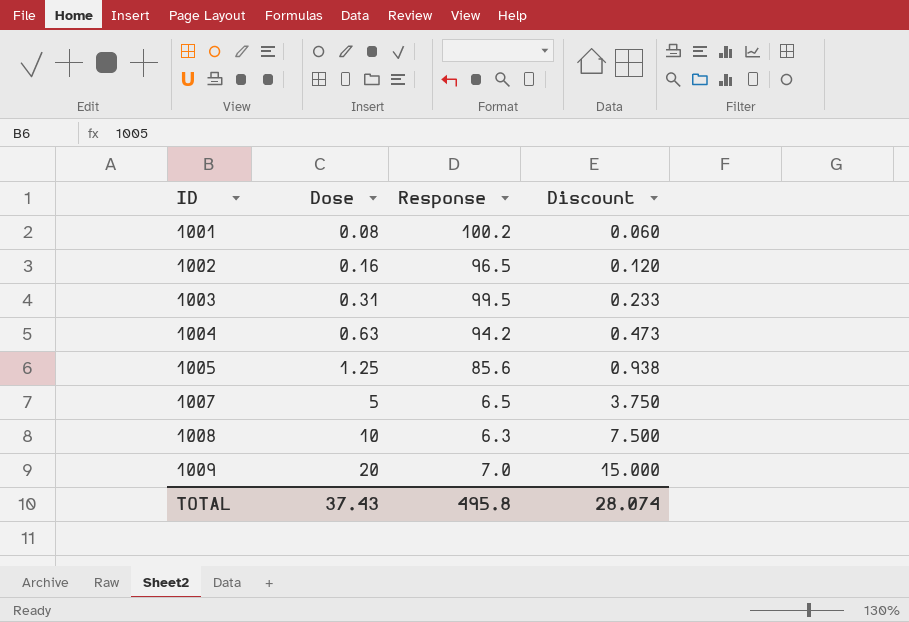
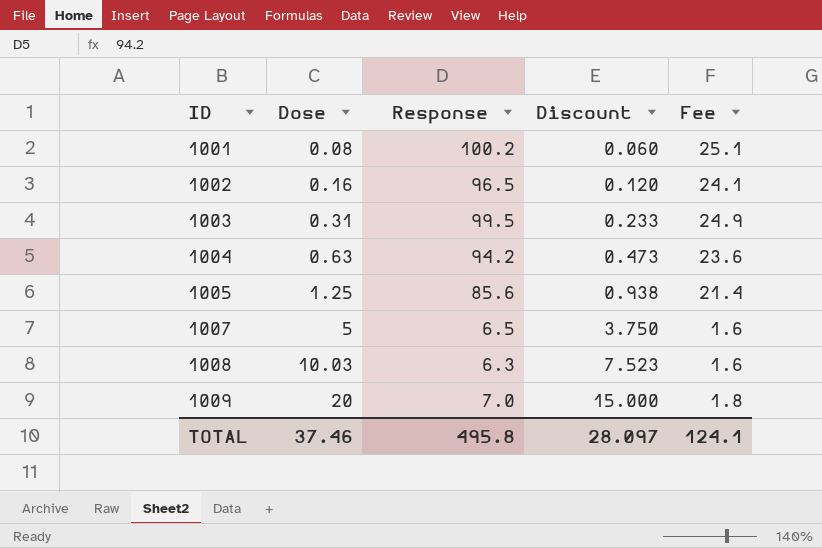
column Fee | formula: none -> [Response] * 0.25
1008 | Dose: 10 -> 10.03
1008 | Discount: 7.500 -> 7.523
TOTAL | Dose: 37.43 -> 37.46
TOTAL | Discount: 28.074 -> 28.097

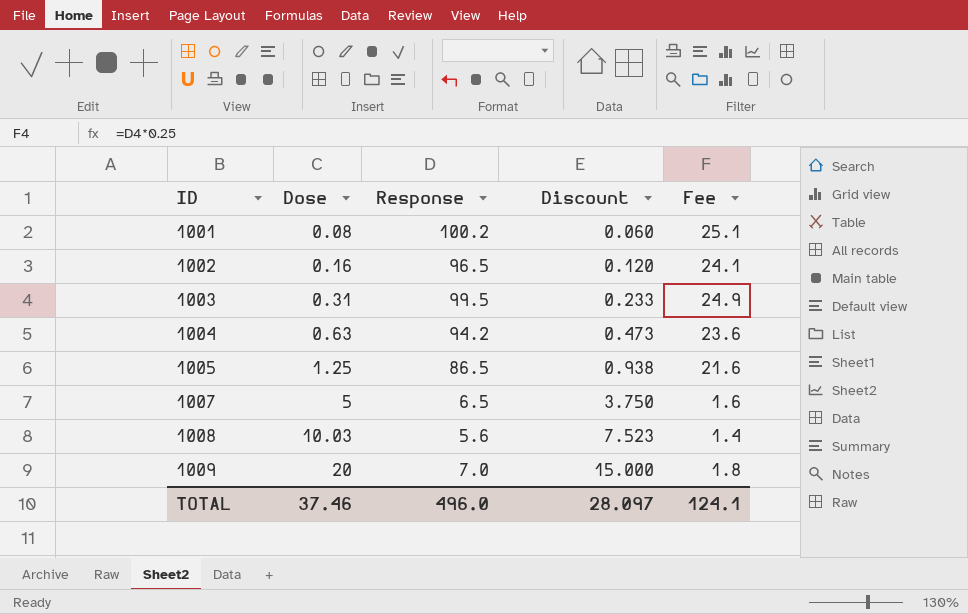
1005 | Response: 85.6 -> 86.5
1005 | Fee: 21.4 -> 21.6
1008 | Response: 6.3 -> 5.6
1008 | Fee: 1.6 -> 1.4
TOTAL | Response: 495.8 -> 496.0

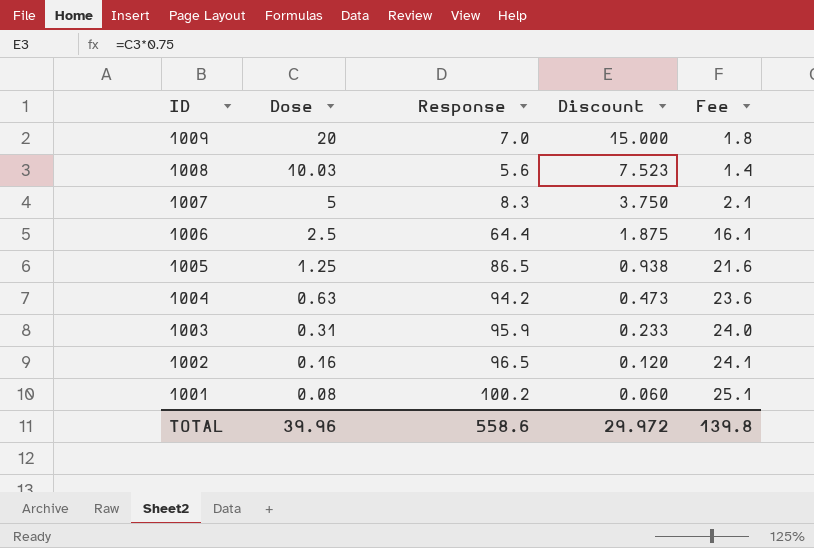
row order: ID ascending -> ID descending
1007 | Response: 6.5 -> 8.3
1007 | Fee: 1.6 -> 2.1
row 1006: none -> 2.5 | 64.4 | 1.875 | 16.1
1003 | Response: 99.5 -> 95.9
1003 | Fee: 24.9 -> 24.0
TOTAL | Dose: 37.46 -> 39.96
TOTAL | Response: 496.0 -> 558.6
TOTAL | Discount: 28.097 -> 29.972
TOTAL | Fee: 124.1 -> 139.8

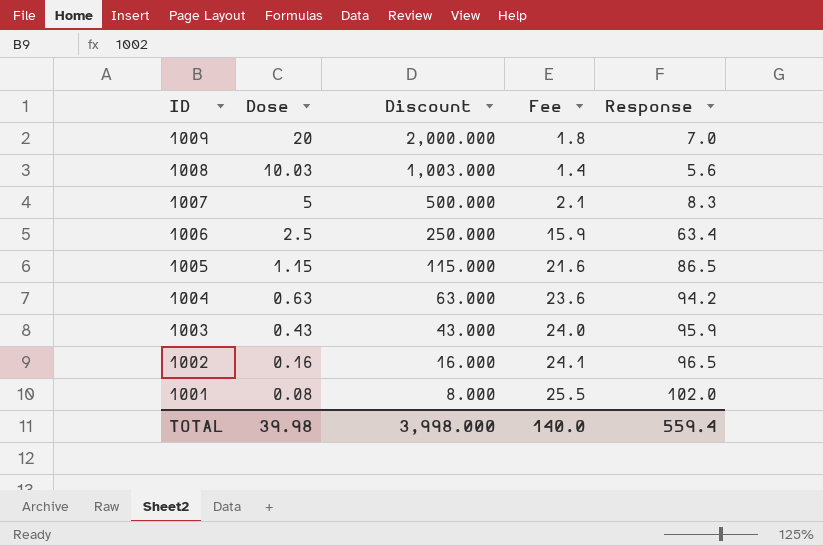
column Discount | formula: [Dose] * 0.75 -> [Dose] * 100
column Response | position: 3 -> 5
1006 | Fee: 16.1 -> 15.9
1006 | Response: 64.4 -> 63.4
1005 | Dose: 1.25 -> 1.15
1003 | Dose: 0.31 -> 0.43
1001 | Fee: 25.1 -> 25.5
1001 | Response: 100.2 -> 102.0
TOTAL | Dose: 39.96 -> 39.98
TOTAL | Discount: 29.972 -> 3,998.000
TOTAL | Fee: 139.8 -> 140.0
TOTAL | Response: 558.6 -> 559.4

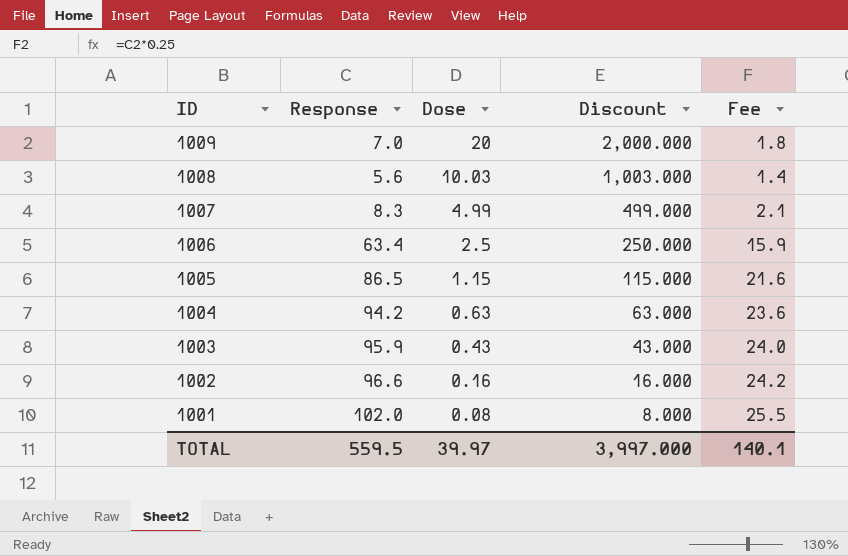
column Response | position: 5 -> 2
1007 | Dose: 5 -> 4.99
1007 | Discount: 500.000 -> 499.000
1002 | Response: 96.5 -> 96.6
1002 | Fee: 24.1 -> 24.2
TOTAL | Response: 559.4 -> 559.5
TOTAL | Dose: 39.98 -> 39.97
TOTAL | Discount: 3,998.000 -> 3,997.000
TOTAL | Fee: 140.0 -> 140.1

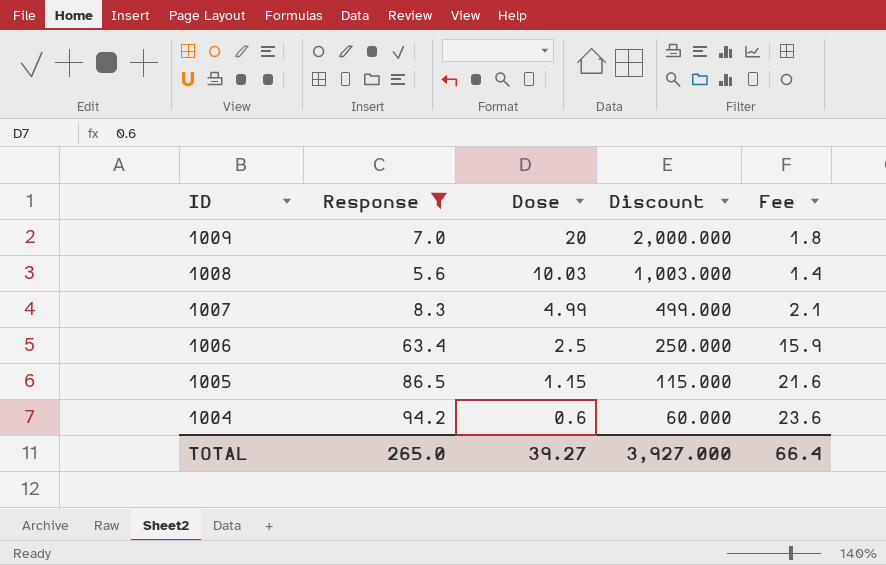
filter: none -> Response <= 94.2
1004 | Dose: 0.63 -> 0.6
1004 | Discount: 63.000 -> 60.000
TOTAL | Response: 559.5 -> 265.0
TOTAL | Dose: 39.97 -> 39.27
TOTAL | Discount: 3,997.000 -> 3,927.000
TOTAL | Fee: 140.1 -> 66.4

